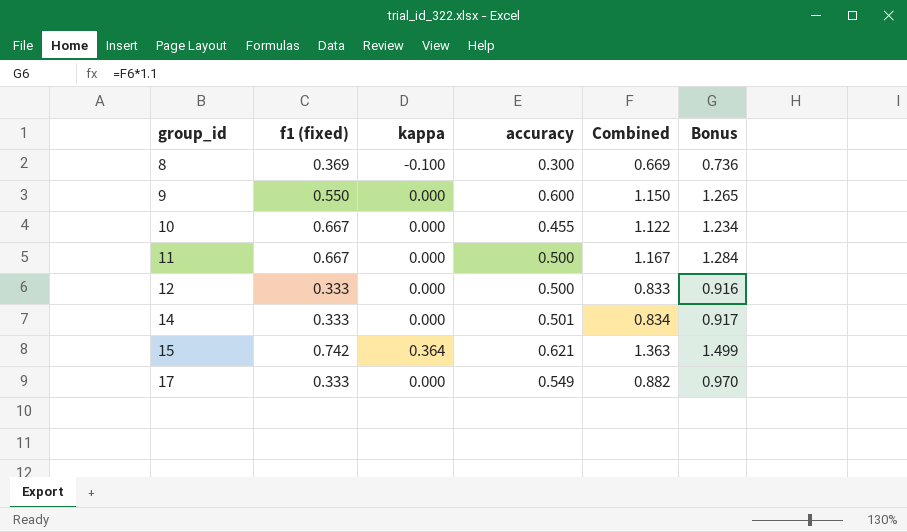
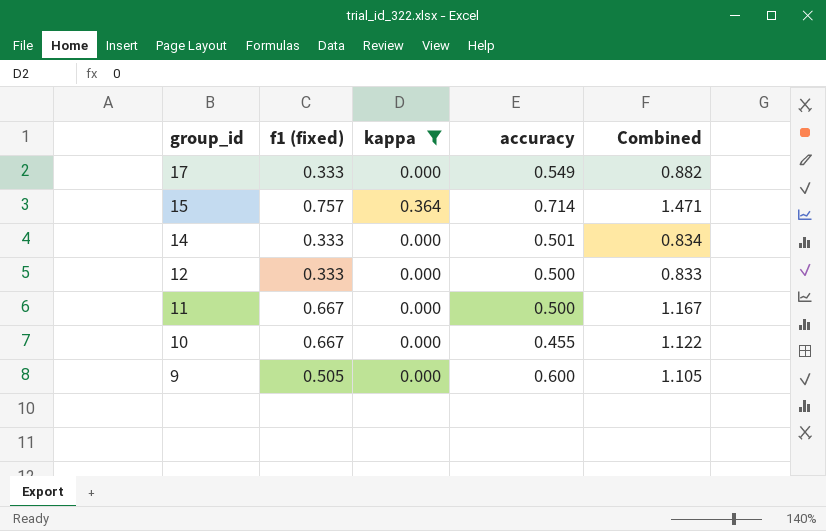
filter: none -> kappa != -0.100
row order: group_id ascending -> group_id descending
column Bonus | formula: [Combined] * 1.1 -> none
15 | f1 (fixed): 0.742 -> 0.757
15 | accuracy: 0.621 -> 0.714
15 | Combined: 1.363 -> 1.471
9 | f1 (fixed): 0.550 -> 0.505
9 | Combined: 1.150 -> 1.105

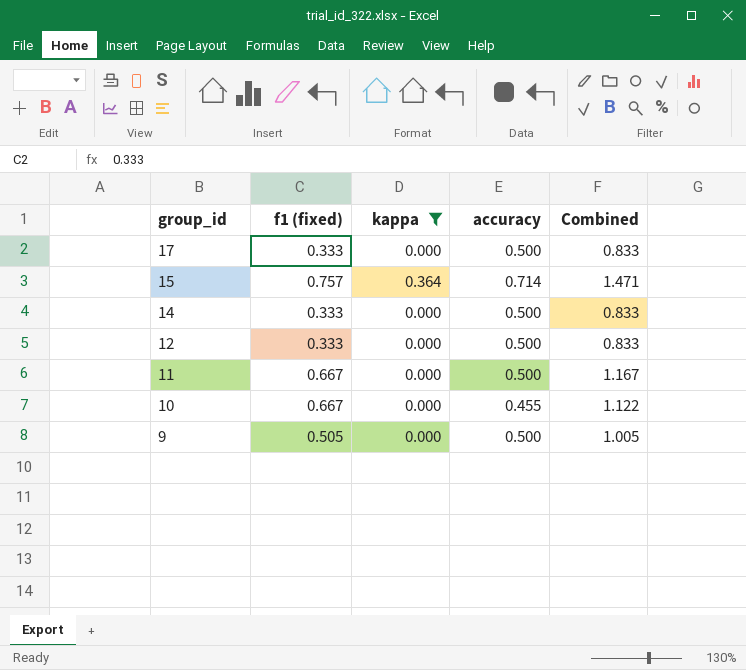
17 | accuracy: 0.549 -> 0.500
17 | Combined: 0.882 -> 0.833
14 | accuracy: 0.501 -> 0.500
14 | Combined: 0.834 -> 0.833
9 | accuracy: 0.600 -> 0.500
9 | Combined: 1.105 -> 1.005

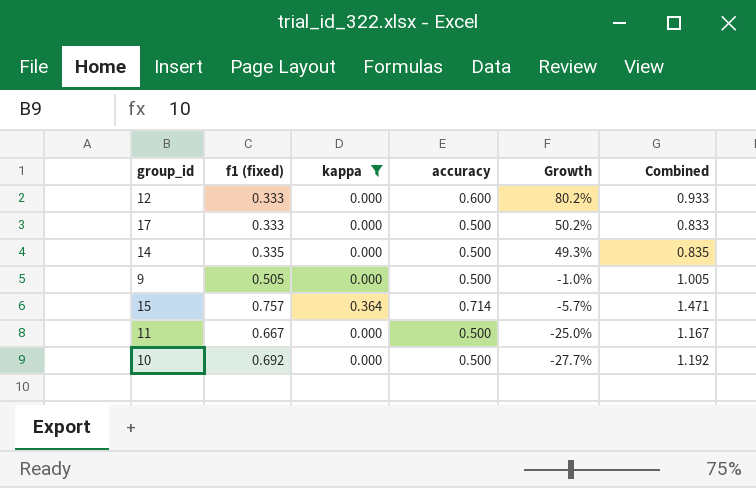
row order: group_id descending -> Growth descending
column Growth | formula: none -> ([accuracy] - [f1 (fixed)]) / [f1 (fixed)]
12 | accuracy: 0.500 -> 0.600
12 | Combined: 0.833 -> 0.933
14 | f1 (fixed): 0.333 -> 0.335
14 | Combined: 0.833 -> 0.835
10 | f1 (fixed): 0.667 -> 0.692
10 | accuracy: 0.455 -> 0.500
10 | Combined: 1.122 -> 1.192

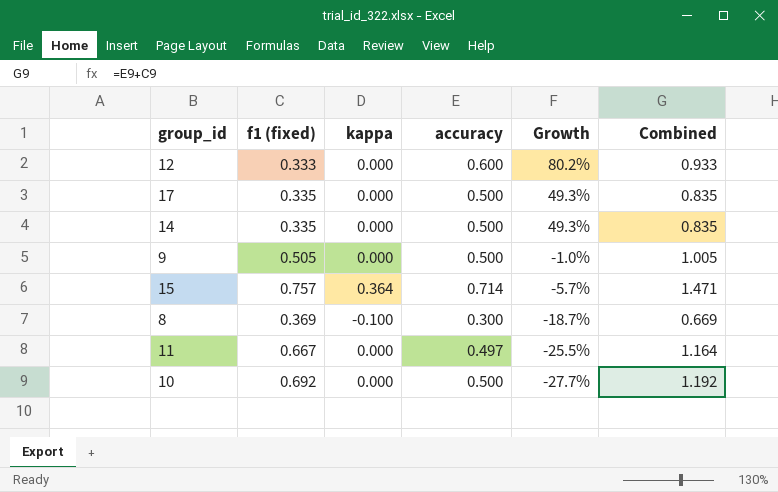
filter: kappa != -0.100 -> none
17 | f1 (fixed): 0.333 -> 0.335
17 | Growth: 50.2% -> 49.3%
17 | Combined: 0.833 -> 0.835
11 | accuracy: 0.500 -> 0.497
11 | Growth: -25.0% -> -25.5%
11 | Combined: 1.167 -> 1.164

